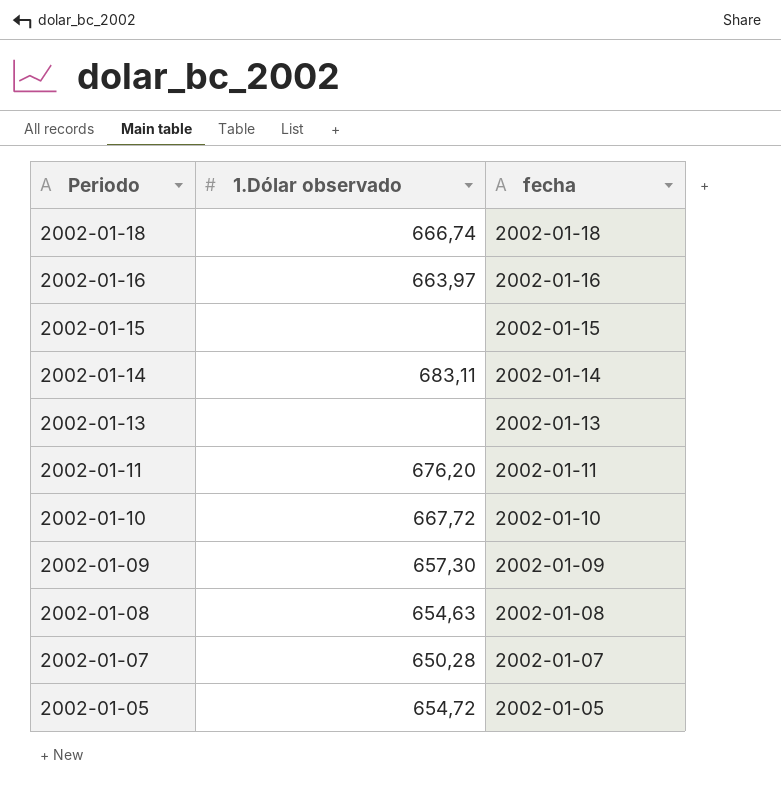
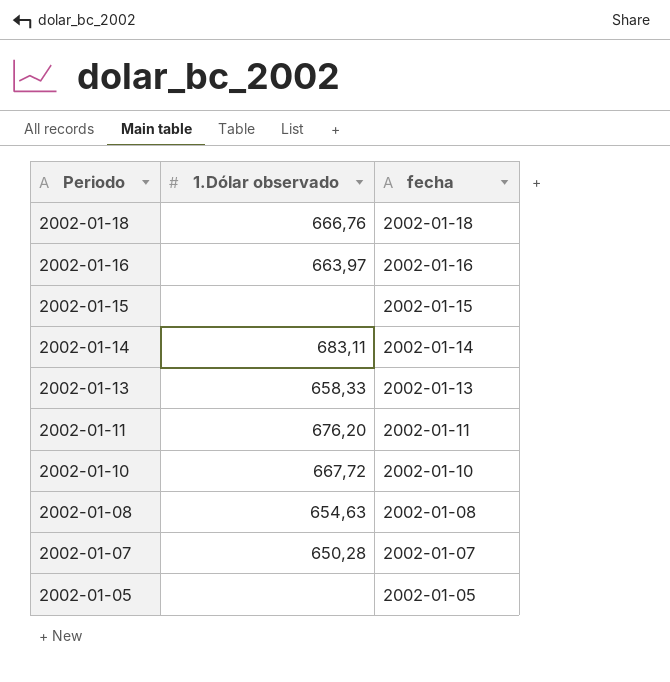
row 2002-01-09: 657,30 | 2002-01-09 -> none
2002-01-18 | 1.Dólar observado: 666,74 -> 666,76
2002-01-13 | 1.Dólar observado: none -> 658,33
2002-01-05 | 1.Dólar observado: 654,72 -> none

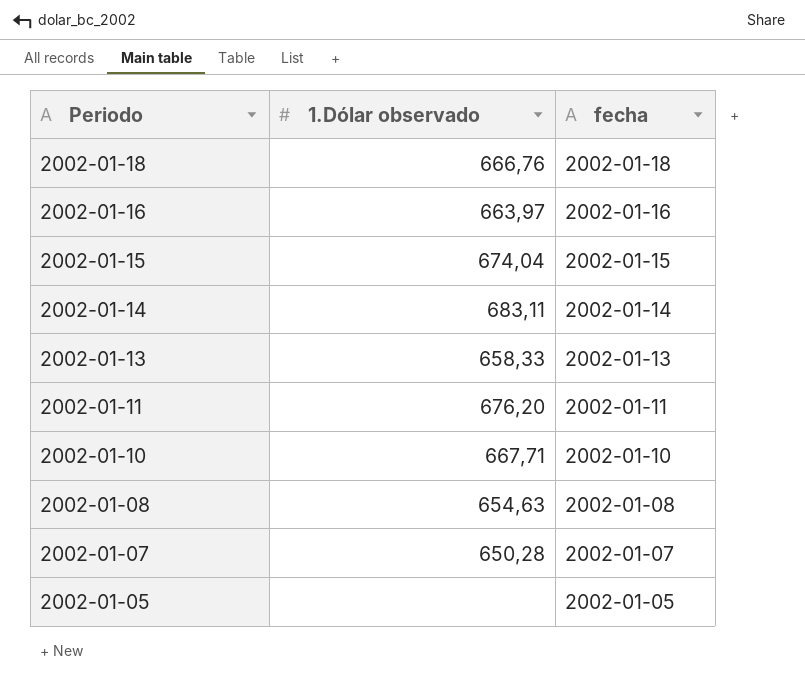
2002-01-15 | 1.Dólar observado: none -> 674,04
2002-01-10 | 1.Dólar observado: 667,72 -> 667,71

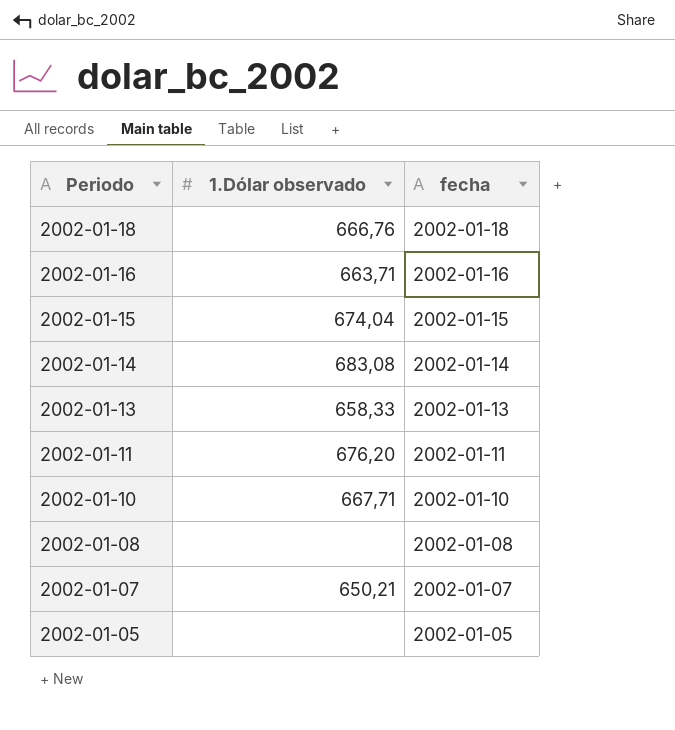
2002-01-16 | 1.Dólar observado: 663,97 -> 663,71
2002-01-14 | 1.Dólar observado: 683,11 -> 683,08
2002-01-08 | 1.Dólar observado: 654,63 -> none
2002-01-07 | 1.Dólar observado: 650,28 -> 650,21

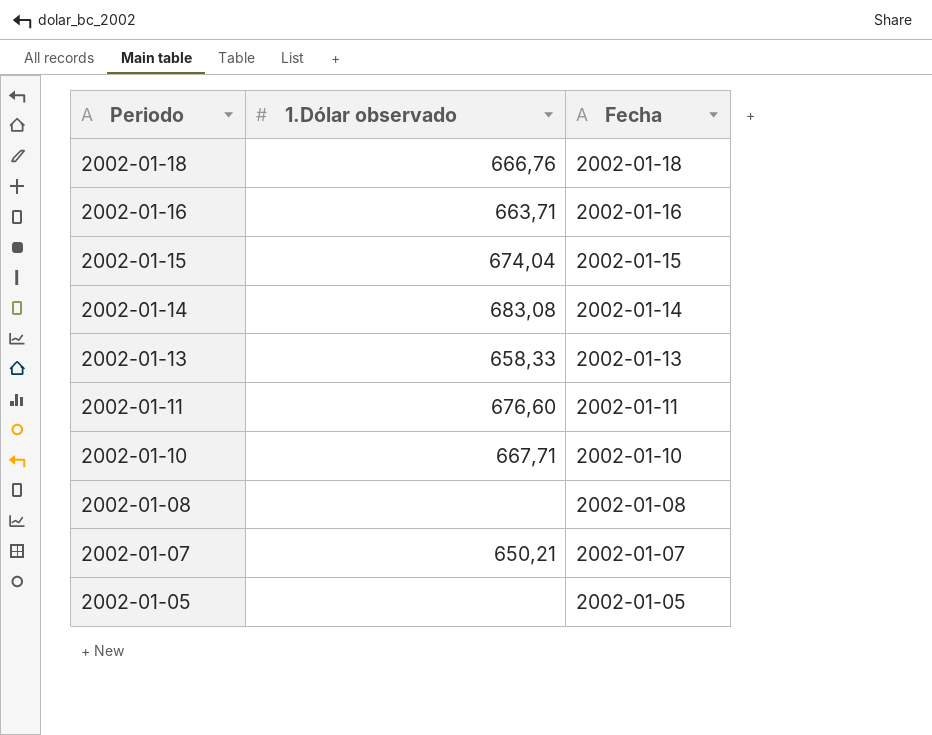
column name: fecha -> Fecha
2002-01-11 | 1.Dólar observado: 676,20 -> 676,60

